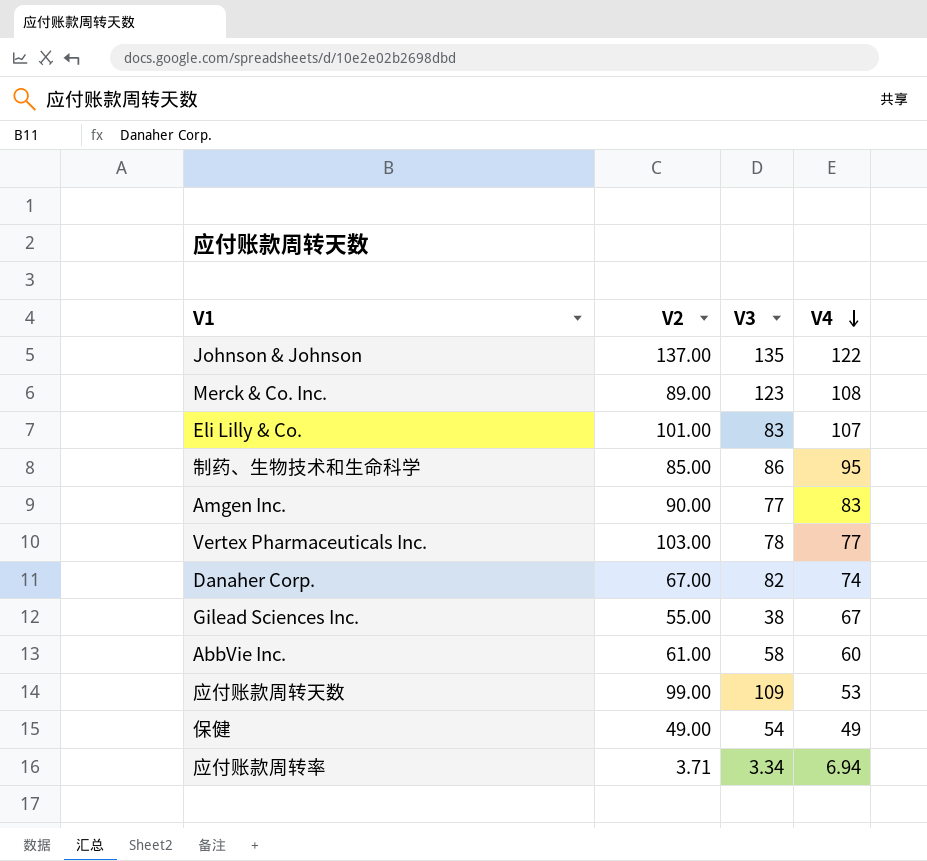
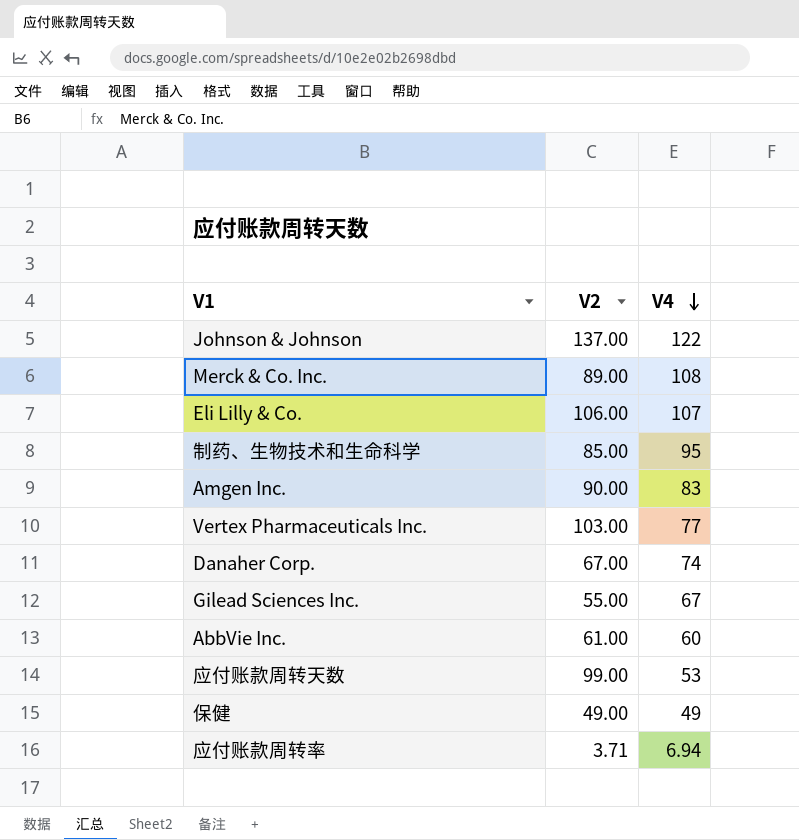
column V3 | position: 3 -> none
Eli Lilly & Co. | V2: 101.00 -> 106.00

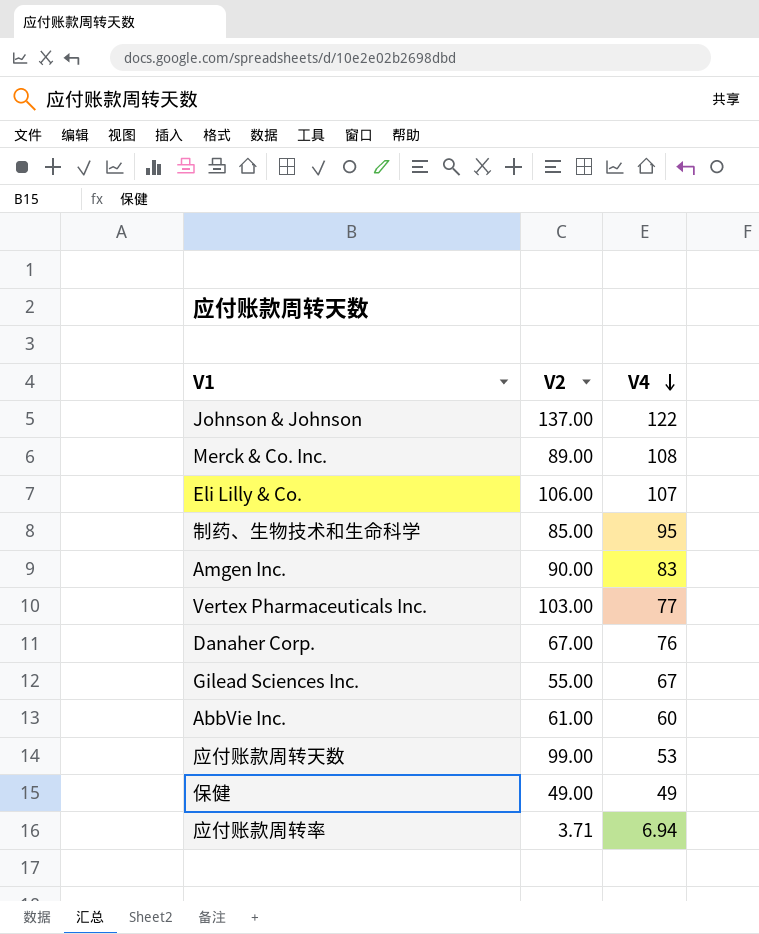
Danaher Corp. | V4: 74 -> 76

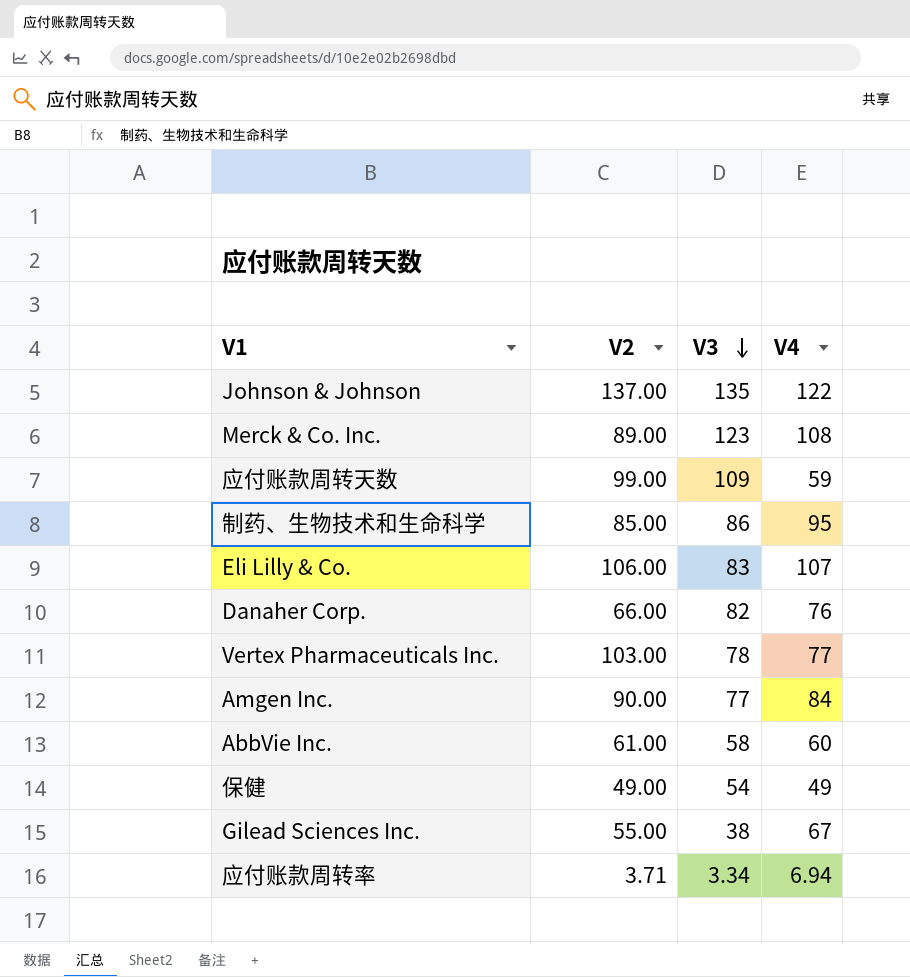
row order: V4 descending -> V3 descending
column V3 | position: none -> 3
应付账款周转天数 | V4: 53 -> 59
Danaher Corp. | V2: 67.00 -> 66.00
Amgen Inc. | V4: 83 -> 84

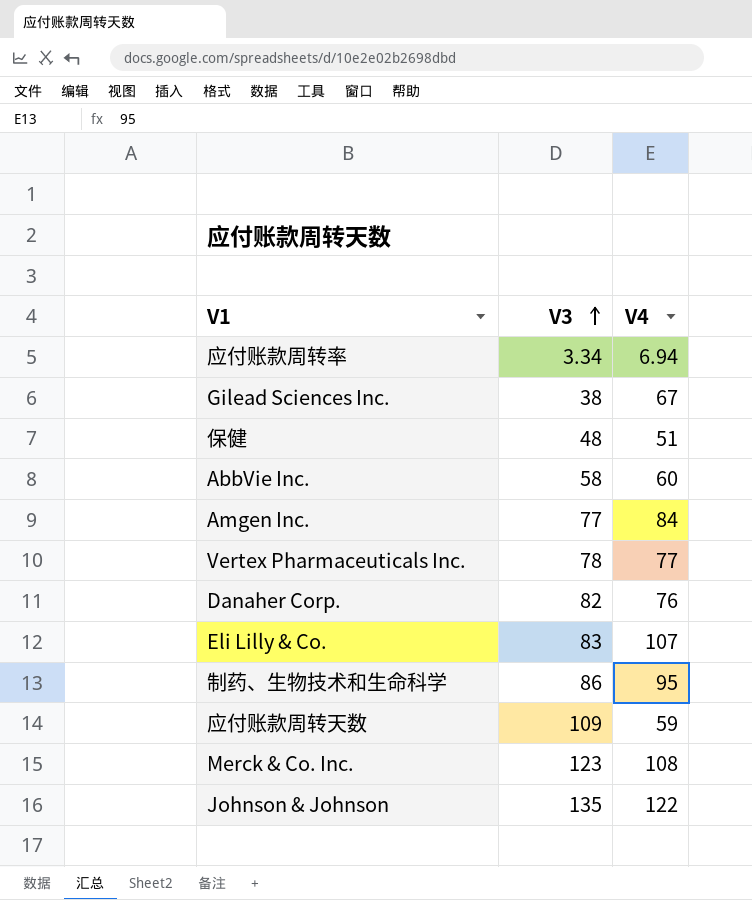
row order: V3 descending -> V3 ascending
column V2 | position: 2 -> none
保健 | V3: 54 -> 48
保健 | V4: 49 -> 51

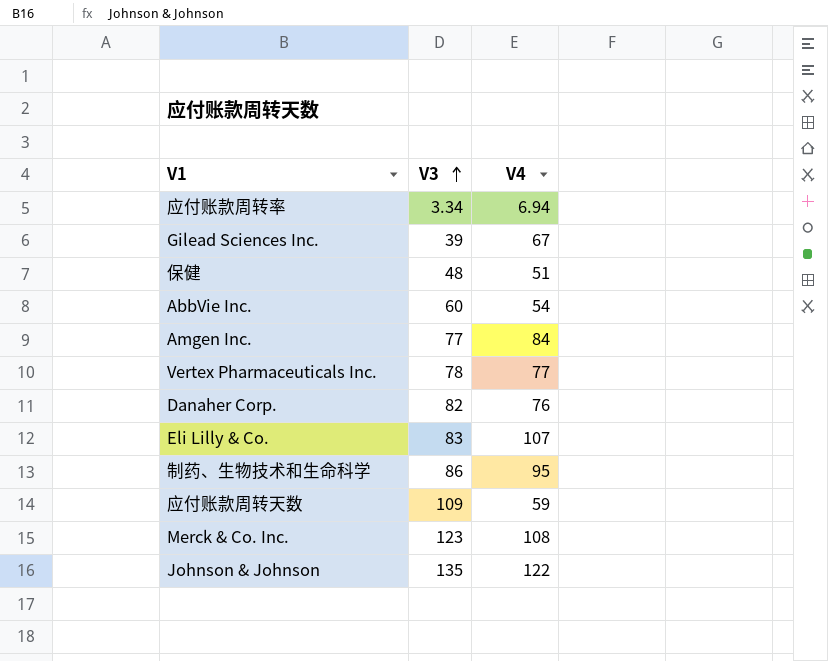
Gilead Sciences Inc. | V3: 38 -> 39
AbbVie Inc. | V3: 58 -> 60
AbbVie Inc. | V4: 60 -> 54

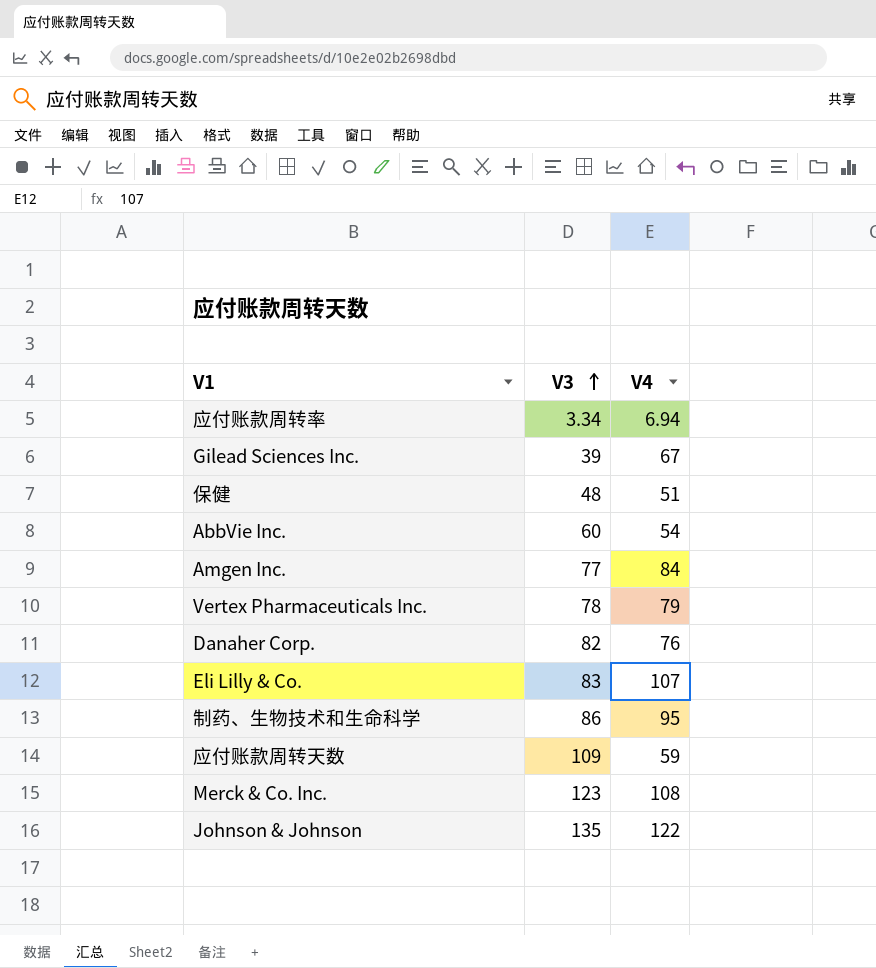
Vertex Pharmaceuticals Inc. | V4: 77 -> 79

